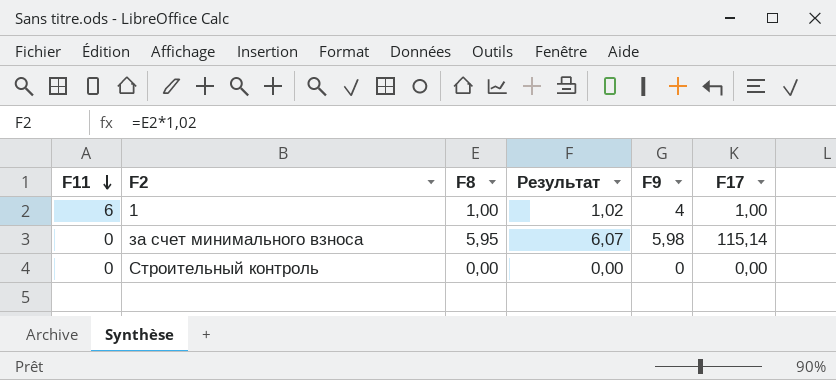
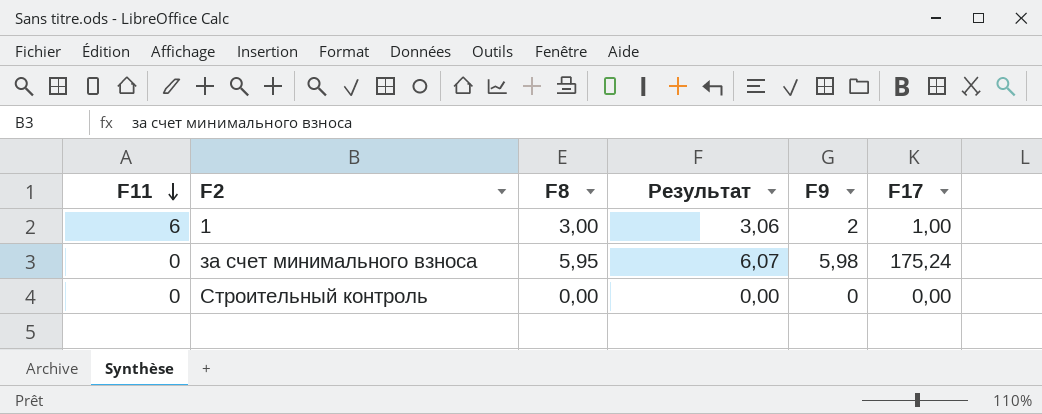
1 | F8: 1,00 -> 3,00
1 | Результат: 1,02 -> 3,06
1 | F9: 4 -> 2
за счет минимального взноса | F17: 115,14 -> 175,24

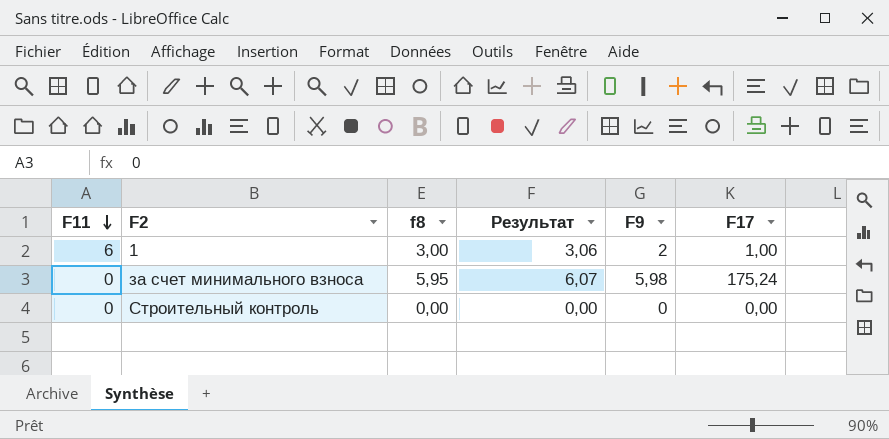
column name: F8 -> f8

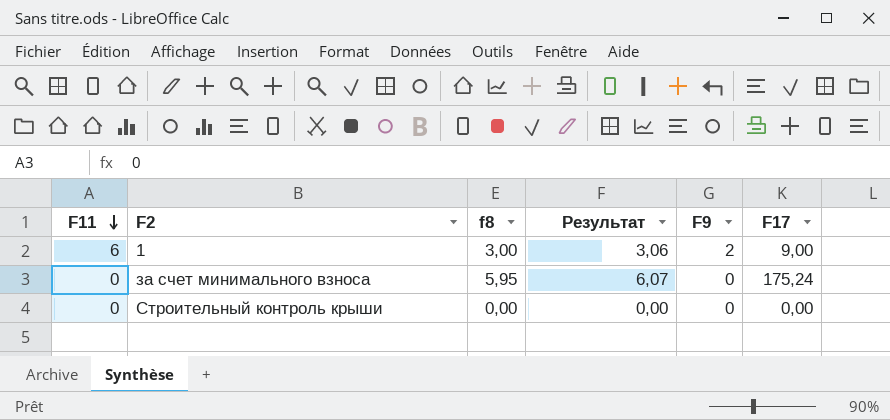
row Строительный контроль: 0 | 0,00 | 0,00 | 0 | 0,00 -> none
1 | F17: 1,00 -> 9,00
за счет минимального взноса | F9: 5,98 -> 0
row Строительный контроль крыши: none -> 0 | 0,00 | 0,00 | 0 | 0,00

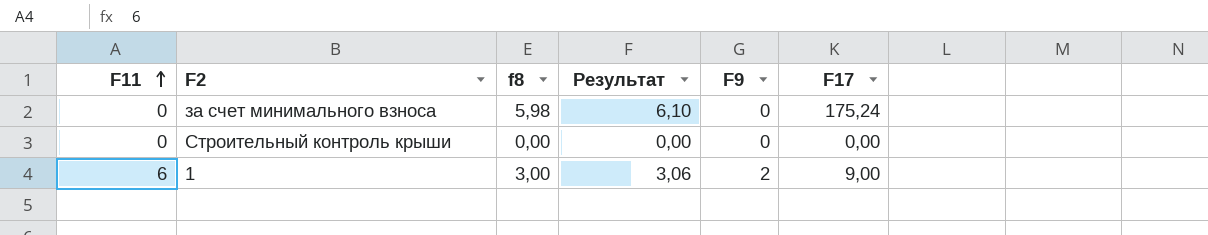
row order: F11 descending -> F11 ascending
за счет минимального взноса | f8: 5,95 -> 5,98
за счет минимального взноса | Результат: 6,07 -> 6,10

